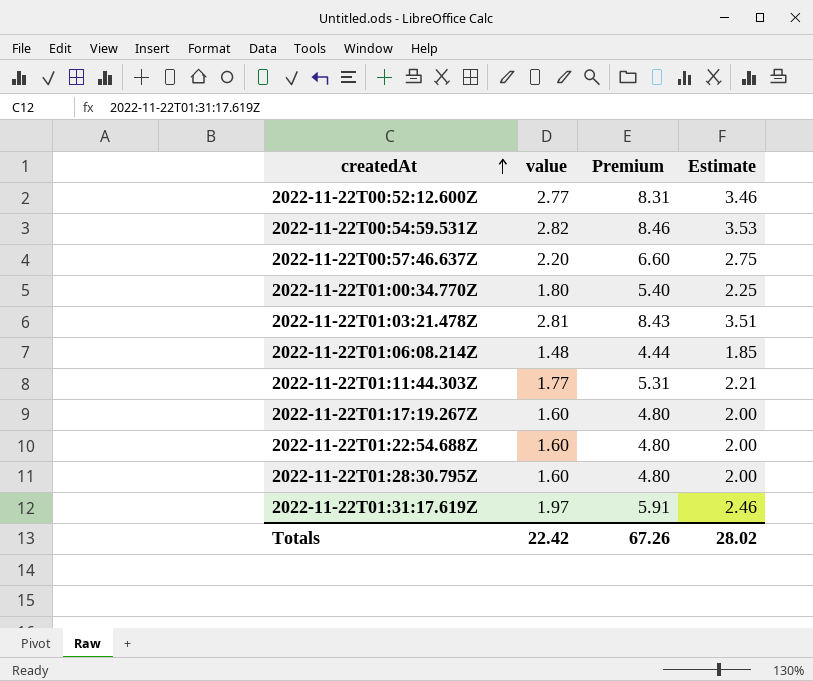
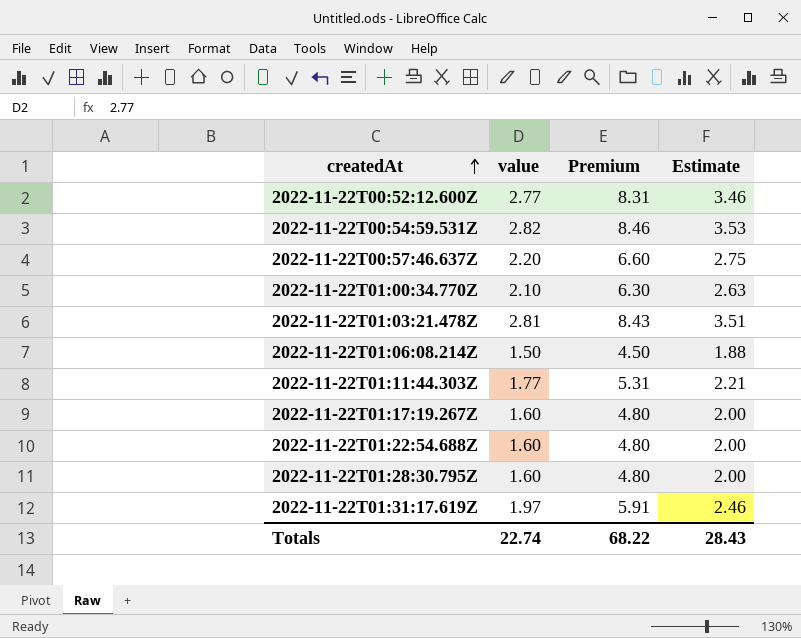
2022-11-22T01:00:34.770Z | value: 1.80 -> 2.10
2022-11-22T01:00:34.770Z | Premium: 5.40 -> 6.30
2022-11-22T01:00:34.770Z | Estimate: 2.25 -> 2.63
2022-11-22T01:06:08.214Z | value: 1.48 -> 1.50
2022-11-22T01:06:08.214Z | Premium: 4.44 -> 4.50
2022-11-22T01:06:08.214Z | Estimate: 1.85 -> 1.88
Totals | value: 22.42 -> 22.74
Totals | Premium: 67.26 -> 68.22
Totals | Estimate: 28.02 -> 28.43

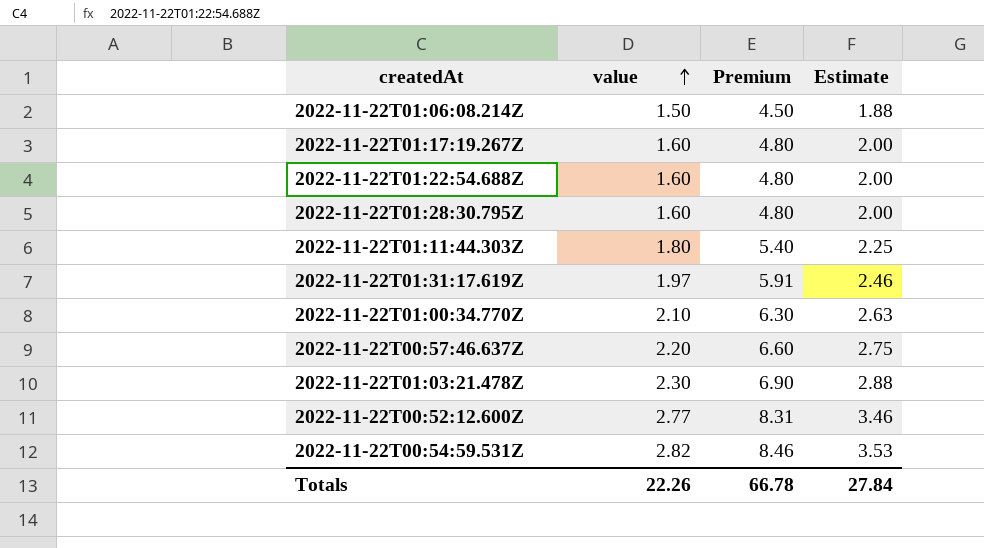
row order: createdAt ascending -> value ascending
2022-11-22T01:11:44.303Z | value: 1.77 -> 1.80
2022-11-22T01:11:44.303Z | Premium: 5.31 -> 5.40
2022-11-22T01:11:44.303Z | Estimate: 2.21 -> 2.25
2022-11-22T01:03:21.478Z | value: 2.81 -> 2.30
2022-11-22T01:03:21.478Z | Premium: 8.43 -> 6.90
2022-11-22T01:03:21.478Z | Estimate: 3.51 -> 2.88
Totals | value: 22.74 -> 22.26
Totals | Premium: 68.22 -> 66.78
Totals | Estimate: 28.43 -> 27.84

